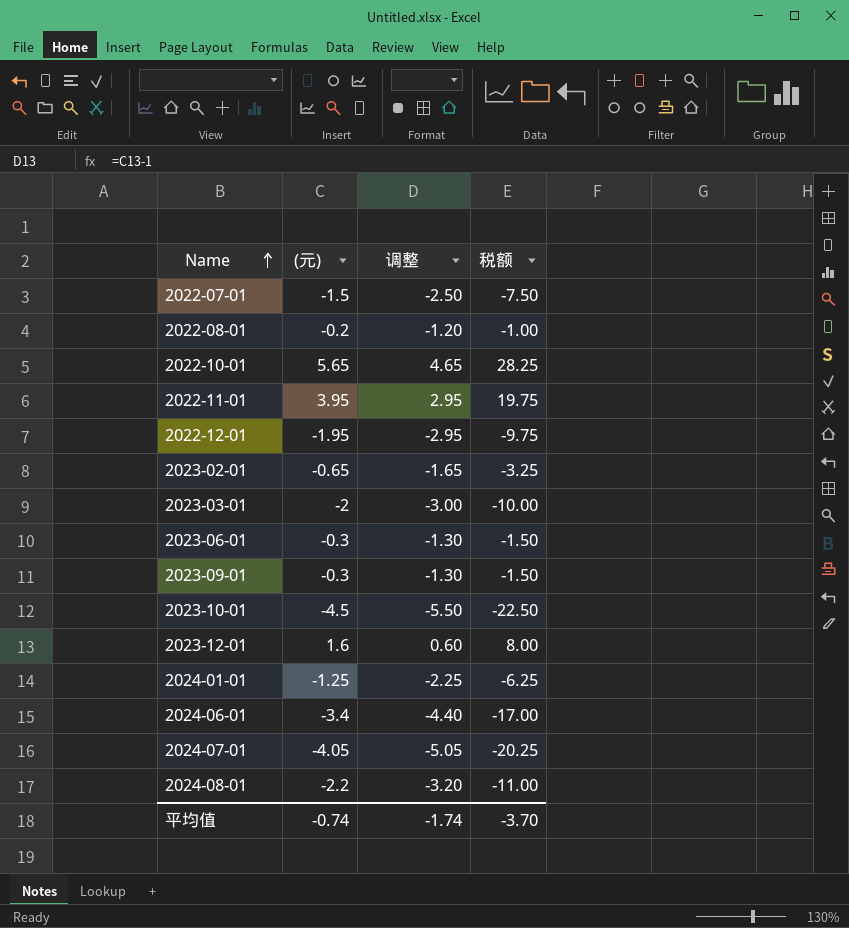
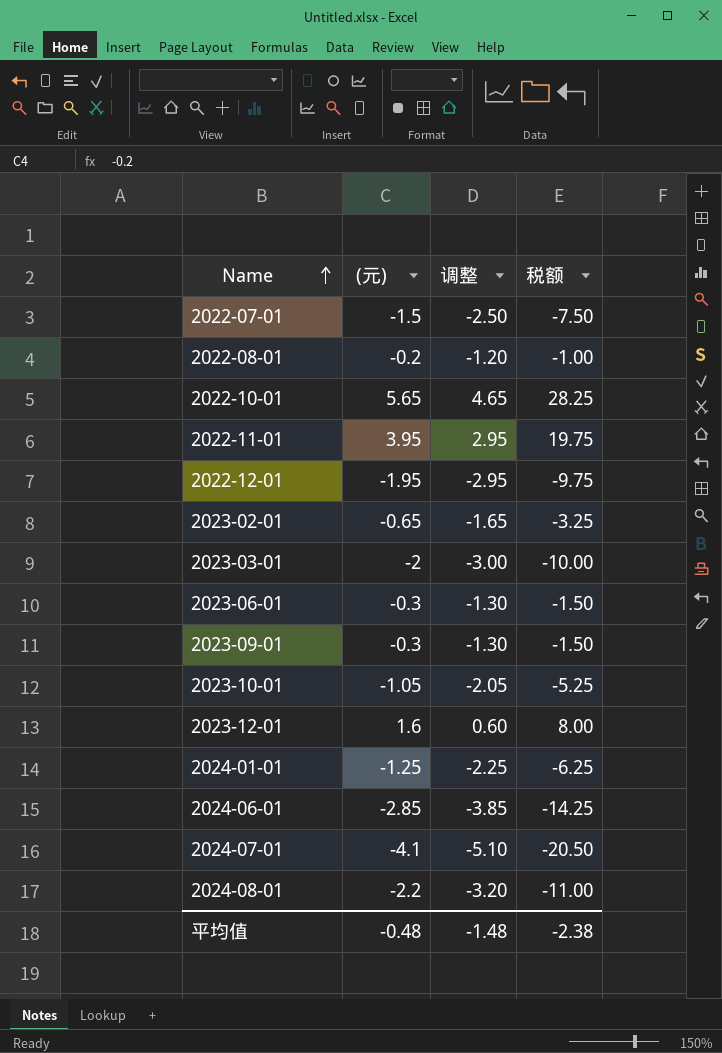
2023-10-01 | (元): -4.5 -> -1.05
2023-10-01 | 调整: -5.50 -> -2.05
2023-10-01 | 税额: -22.50 -> -5.25
2024-06-01 | (元): -3.4 -> -2.85
2024-06-01 | 调整: -4.40 -> -3.85
2024-06-01 | 税额: -17.00 -> -14.25
2024-07-01 | (元): -4.05 -> -4.1
2024-07-01 | 调整: -5.05 -> -5.10
2024-07-01 | 税额: -20.25 -> -20.50
平均值 | (元): -0.74 -> -0.48
平均值 | 调整: -1.74 -> -1.48
平均值 | 税额: -3.70 -> -2.38

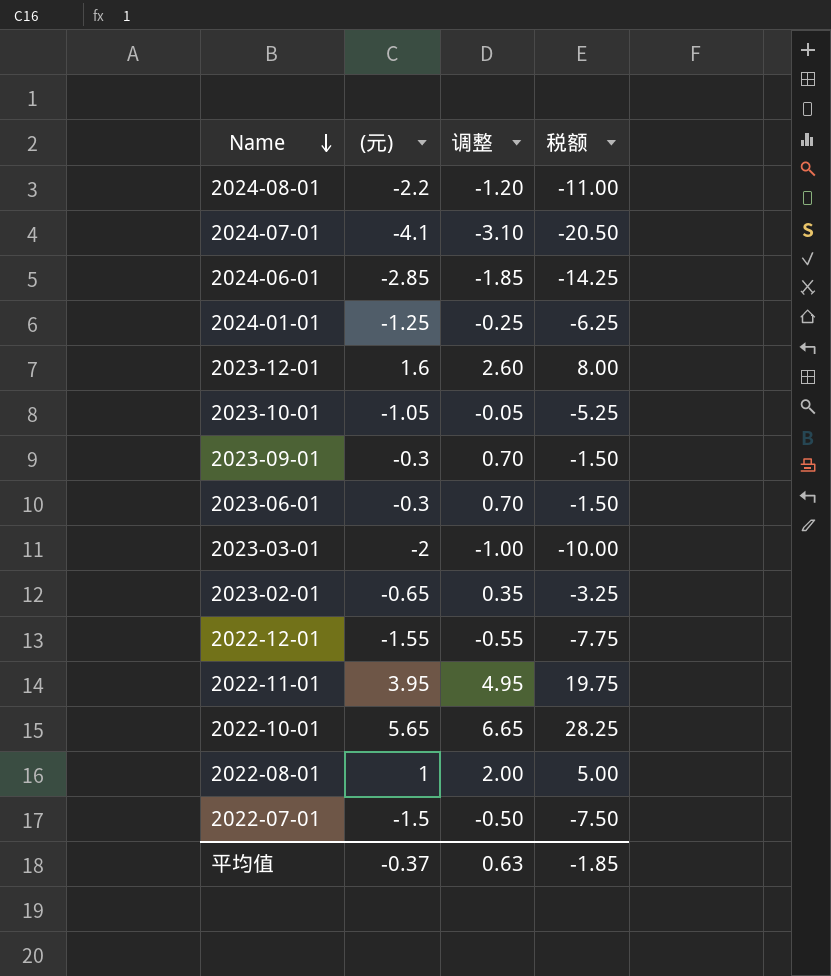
row order: Name ascending -> Name descending
column 调整 | formula: [(元)] - 1 -> [(元)] + 1
2022-12-01 | (元): -1.95 -> -1.55
2022-12-01 | 税额: -9.75 -> -7.75
2022-08-01 | (元): -0.2 -> 1
2022-08-01 | 税额: -1.00 -> 5.00
平均值 | (元): -0.48 -> -0.37
平均值 | 调整: -1.48 -> 0.63
平均值 | 税额: -2.38 -> -1.85

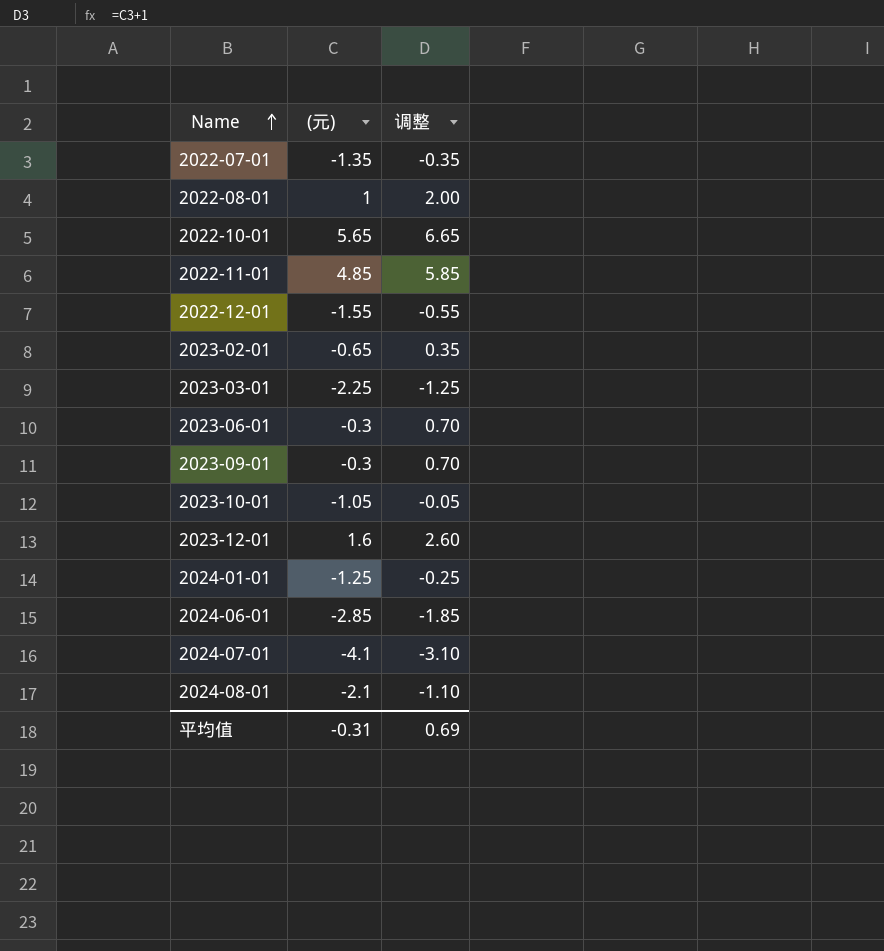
row order: Name descending -> Name ascending
column 税额 | formula: [(元)] * 5 -> none
2022-07-01 | (元): -1.5 -> -1.35
2022-07-01 | 调整: -0.50 -> -0.35
2022-11-01 | (元): 3.95 -> 4.85
2022-11-01 | 调整: 4.95 -> 5.85
2023-03-01 | (元): -2 -> -2.25
2023-03-01 | 调整: -1.00 -> -1.25
2024-08-01 | (元): -2.2 -> -2.1
2024-08-01 | 调整: -1.20 -> -1.10
平均值 | (元): -0.37 -> -0.31
平均值 | 调整: 0.63 -> 0.69

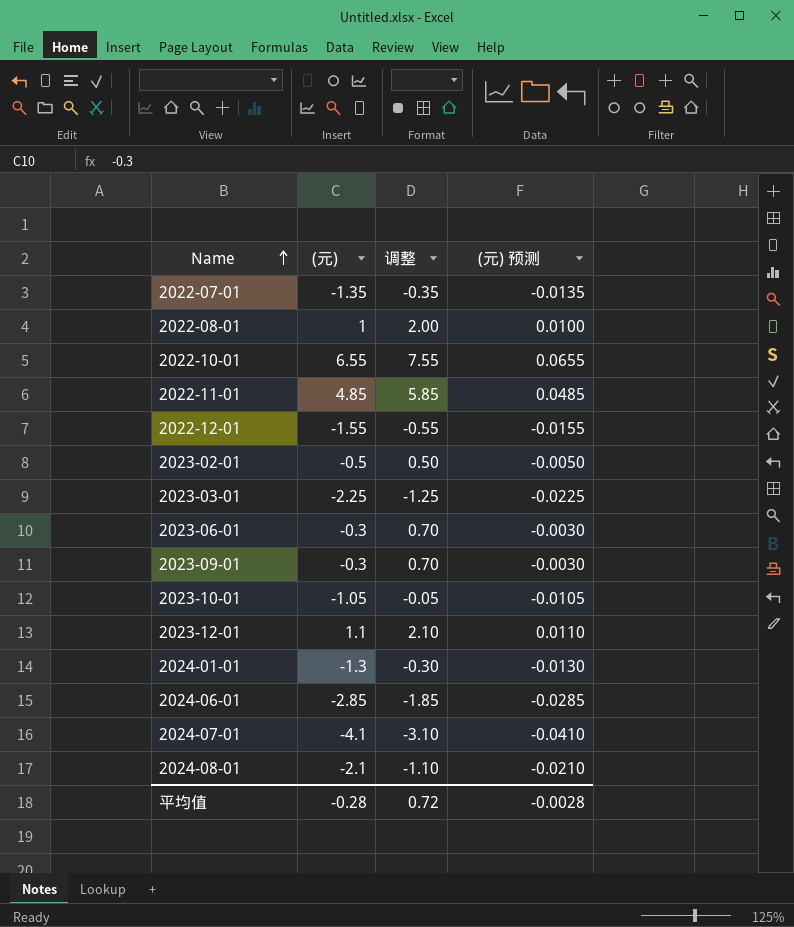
column (元) 预测 | formula: none -> [(元)] * 0.01
2022-10-01 | (元): 5.65 -> 6.55
2022-10-01 | 调整: 6.65 -> 7.55
2023-02-01 | (元): -0.65 -> -0.5
2023-02-01 | 调整: 0.35 -> 0.50
2023-12-01 | (元): 1.6 -> 1.1
2023-12-01 | 调整: 2.60 -> 2.10
2024-01-01 | (元): -1.25 -> -1.3
2024-01-01 | 调整: -0.25 -> -0.30
平均值 | (元): -0.31 -> -0.28
平均值 | 调整: 0.69 -> 0.72

